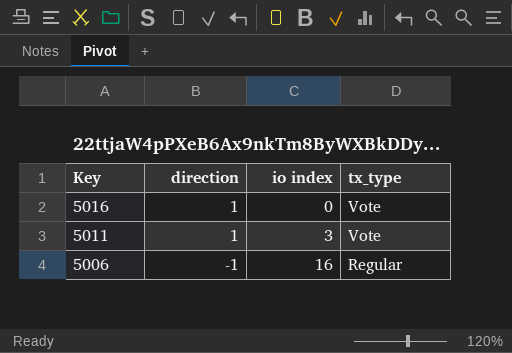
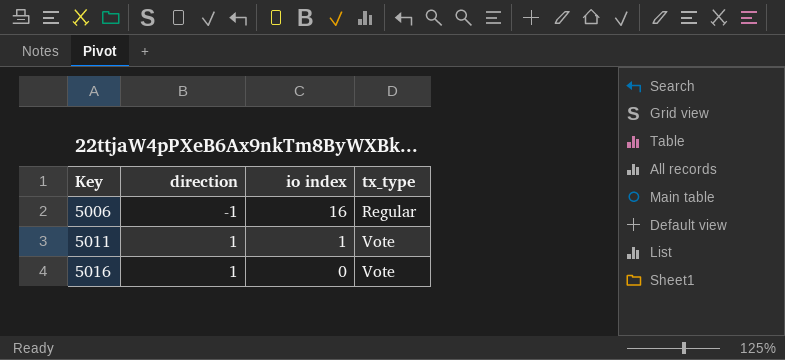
row order: Key descending -> Key ascending
5011 | io index: 3 -> 1

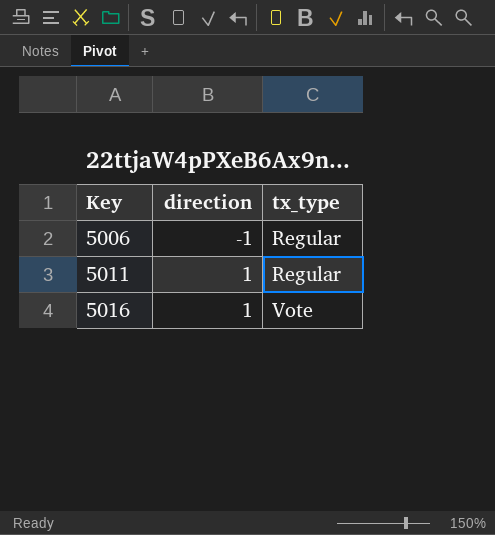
column io index | position: 3 -> none
5011 | tx_type: Vote -> Regular

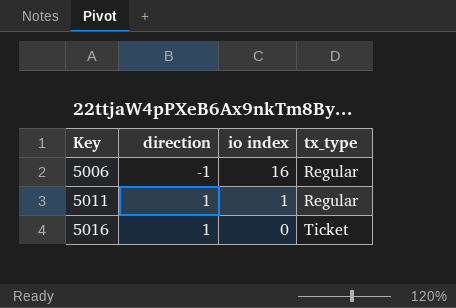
column io index | position: none -> 3
5016 | tx_type: Vote -> Ticket

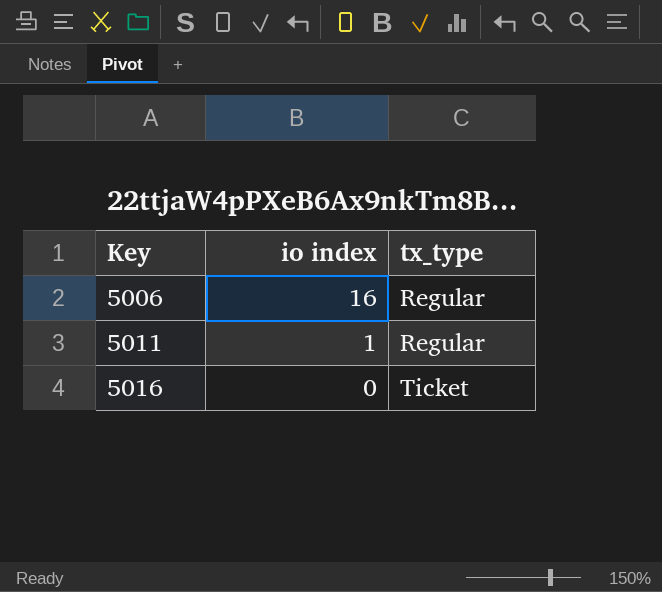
column direction | position: 2 -> none

